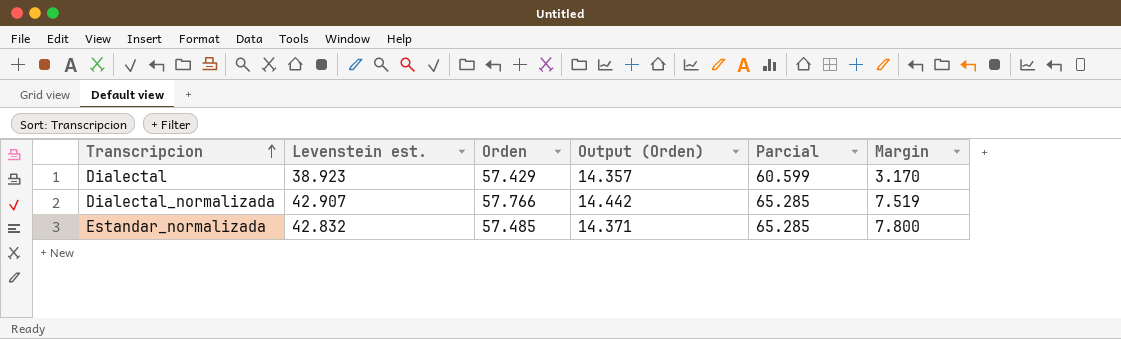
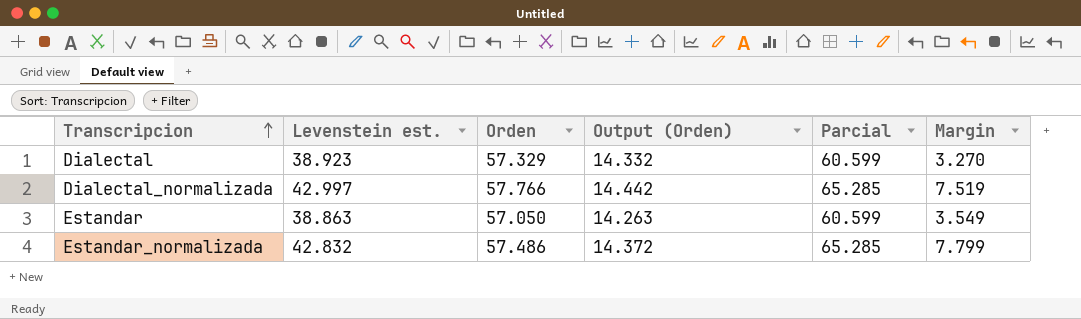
Dialectal | Orden: 57.429 -> 57.329
Dialectal | Output (Orden): 14.357 -> 14.332
Dialectal | Margin: 3.170 -> 3.270
Dialectal_normalizada | Levenstein est.: 42.907 -> 42.997
row Estandar: none -> 38.863 | 57.050 | 14.263 | 60.599 | 3.549
Estandar_normalizada | Orden: 57.485 -> 57.486
Estandar_normalizada | Output (Orden): 14.371 -> 14.372
Estandar_normalizada | Margin: 7.800 -> 7.799

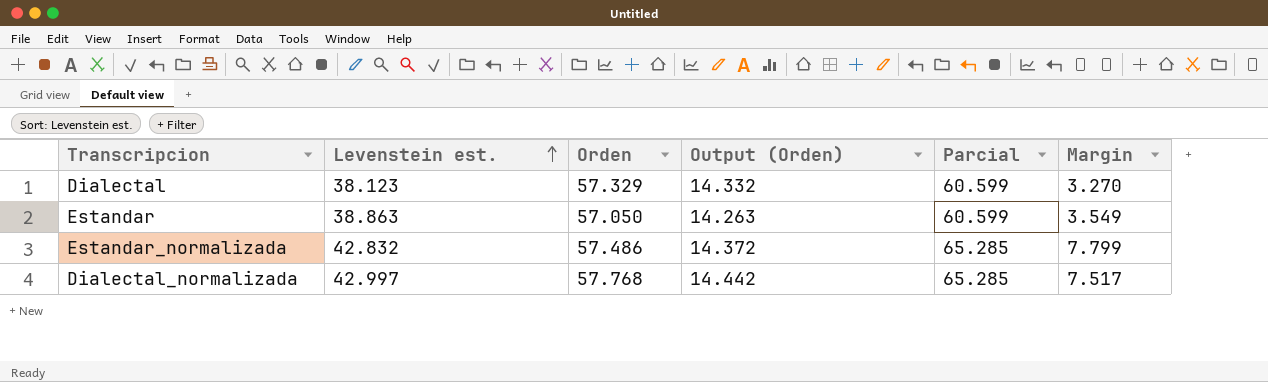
row order: Transcripcion ascending -> Levenstein est. ascending
Dialectal | Levenstein est.: 38.923 -> 38.123
Dialectal_normalizada | Orden: 57.766 -> 57.768
Dialectal_normalizada | Margin: 7.519 -> 7.517

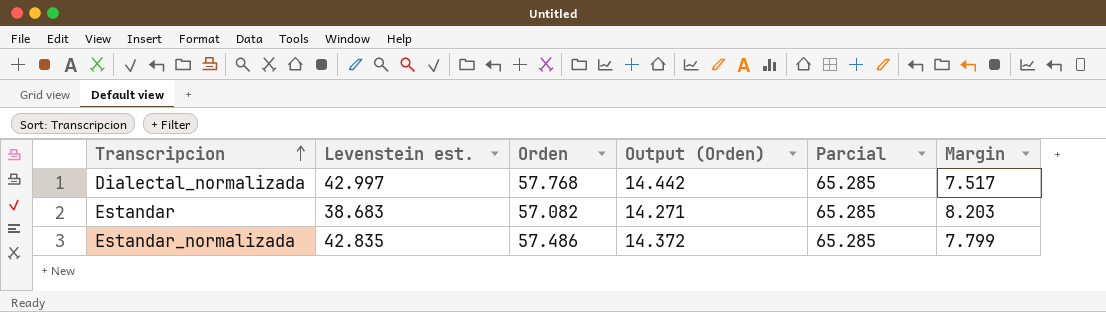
row order: Levenstein est. ascending -> Transcripcion ascending
row Dialectal: 38.123 | 57.329 | 14.332 | 60.599 | 3.270 -> none
Estandar | Levenstein est.: 38.863 -> 38.683
Estandar | Orden: 57.050 -> 57.082
Estandar | Output (Orden): 14.263 -> 14.271
Estandar | Parcial: 60.599 -> 65.285
Estandar | Margin: 3.549 -> 8.203
Estandar_normalizada | Levenstein est.: 42.832 -> 42.835

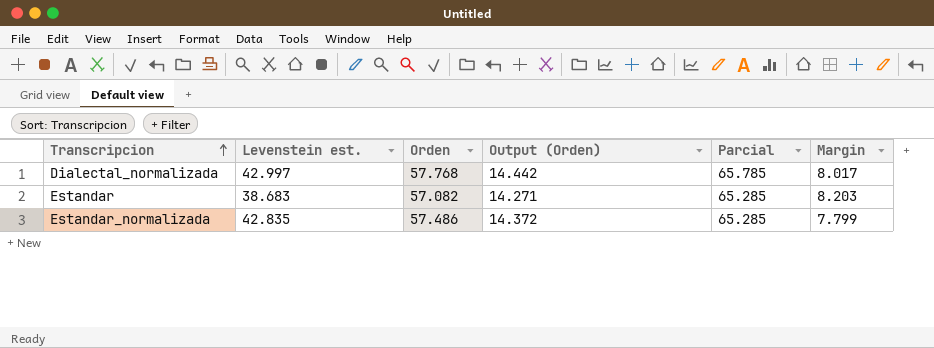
Dialectal_normalizada | Parcial: 65.285 -> 65.785
Dialectal_normalizada | Margin: 7.517 -> 8.017

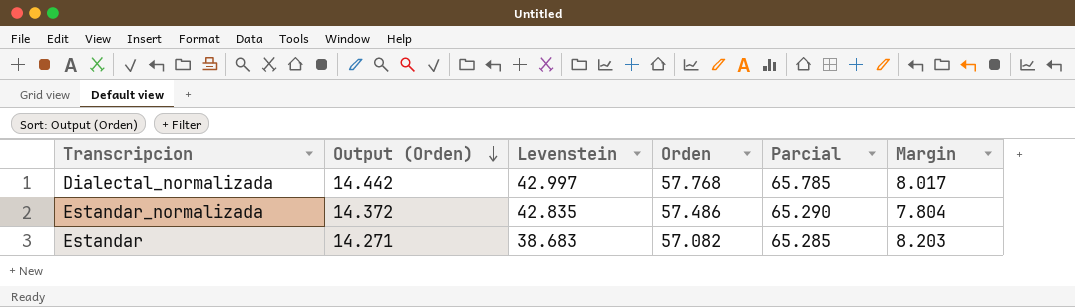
row order: Transcripcion ascending -> Output (Orden) descending
column Output (Orden) | position: 4 -> 2
column name: Levenstein est. -> Levenstein
Estandar_normalizada | Parcial: 65.285 -> 65.290
Estandar_normalizada | Margin: 7.799 -> 7.804

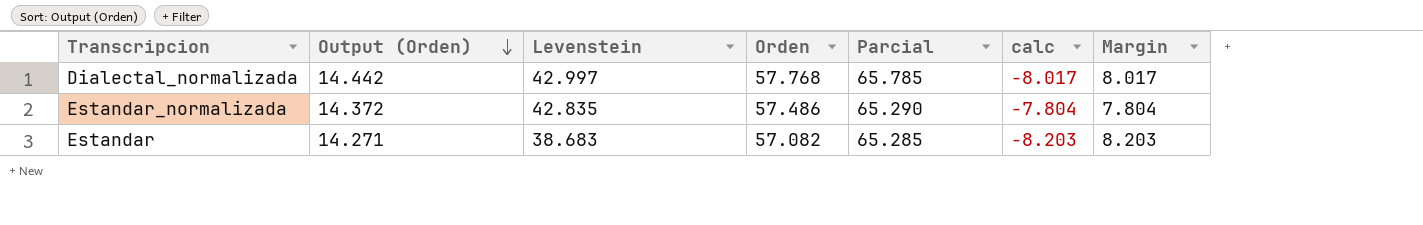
column calc | formula: none -> [Orden] - [Parcial]

